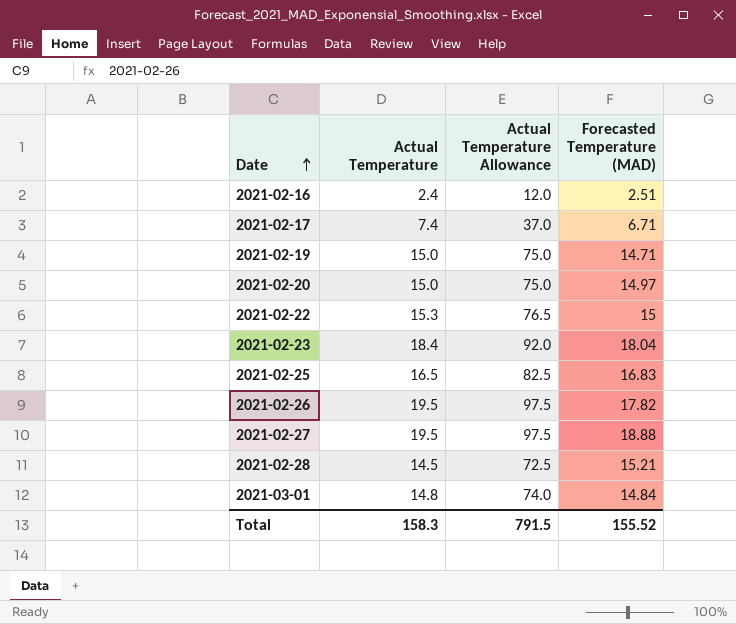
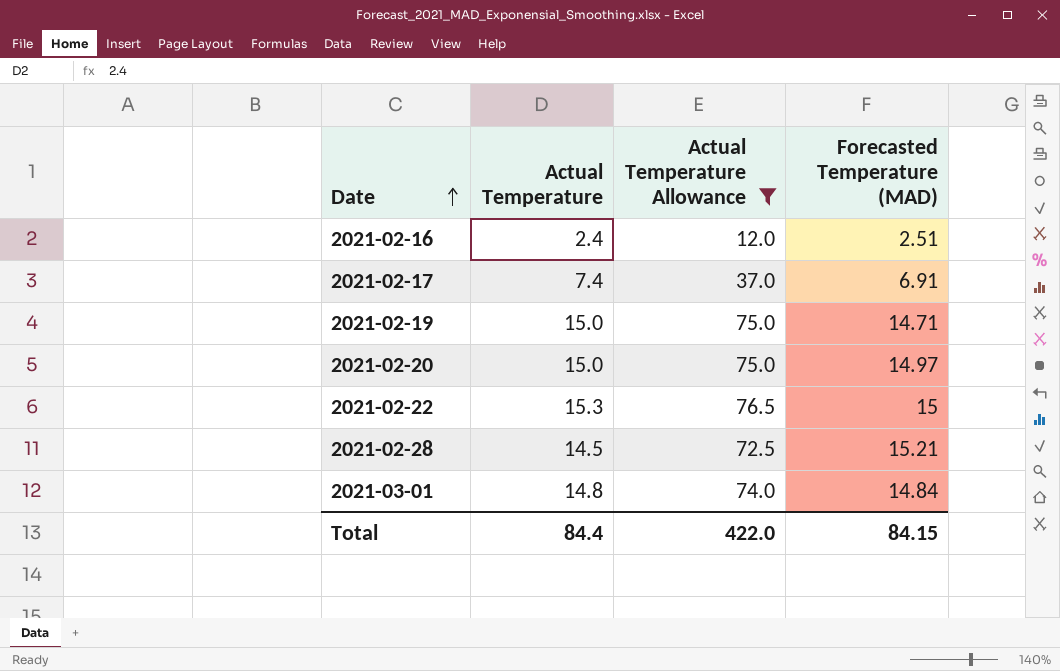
filter: none -> Actual Temperature Allowance <= 76.5
2021-02-17 | Forecasted Temperature (MAD): 6.71 -> 6.91
Total | Actual Temperature: 158.3 -> 84.4
Total | Actual Temperature Allowance: 791.5 -> 422.0
Total | Forecasted Temperature (MAD): 155.52 -> 84.15

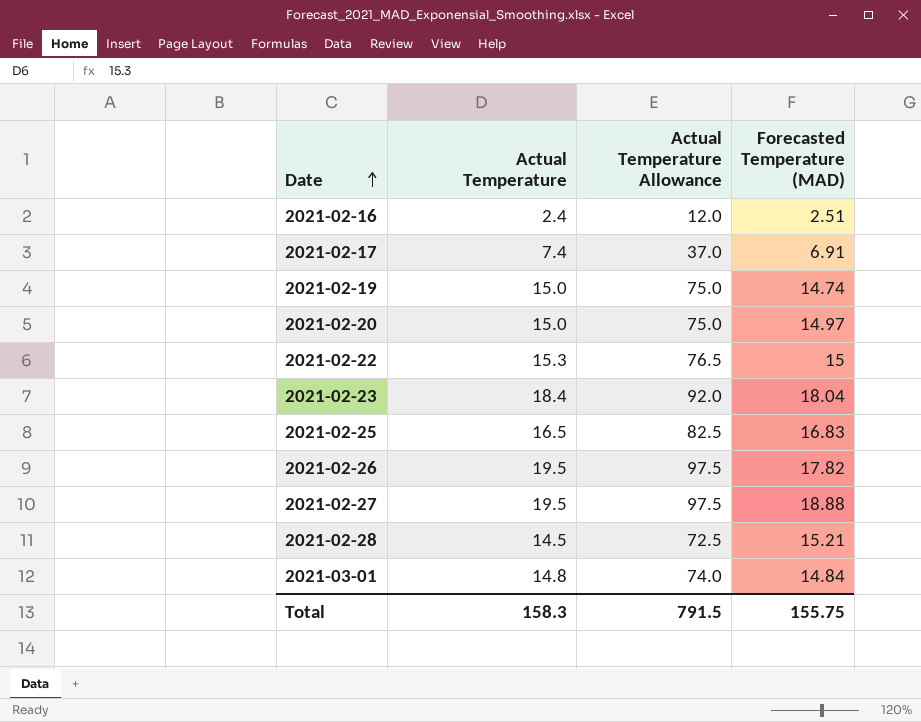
filter: Actual Temperature Allowance <= 76.5 -> none
2021-02-19 | Forecasted Temperature (MAD): 14.71 -> 14.74
Total | Actual Temperature: 84.4 -> 158.3
Total | Actual Temperature Allowance: 422.0 -> 791.5
Total | Forecasted Temperature (MAD): 84.15 -> 155.75

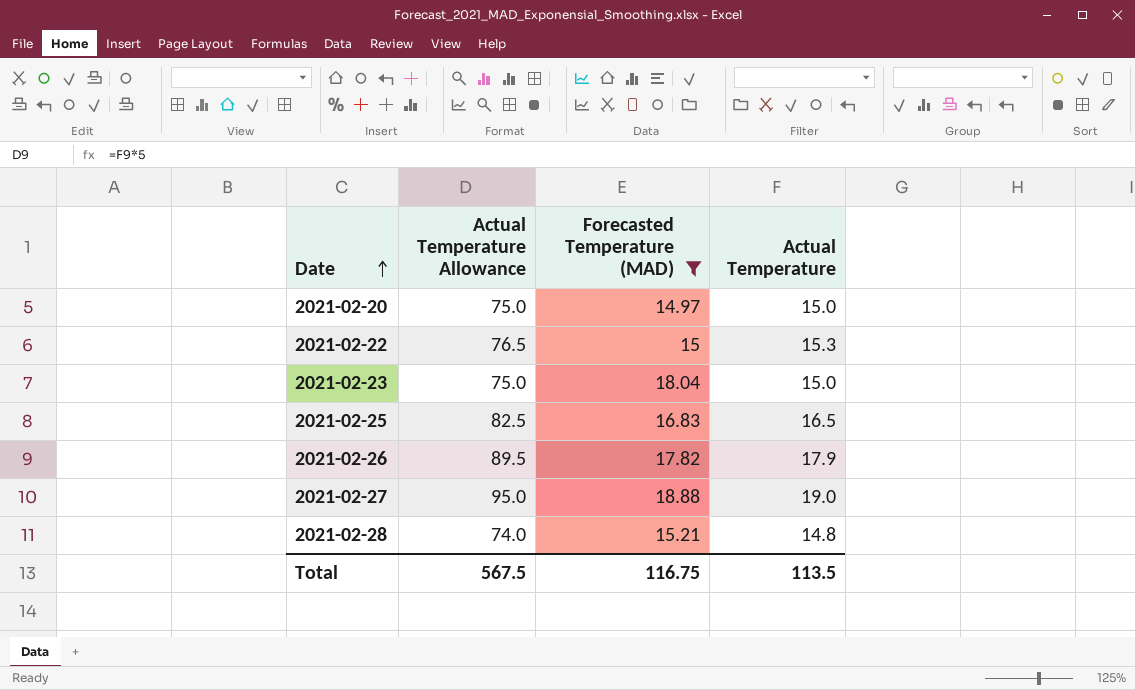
filter: none -> Forecasted Temperature (MAD) >= 14.97
column Actual Temperature | position: 2 -> 4
2021-02-23 | Actual Temperature Allowance: 92.0 -> 75.0
2021-02-23 | Actual Temperature: 18.4 -> 15.0
2021-02-26 | Actual Temperature Allowance: 97.5 -> 89.5
2021-02-26 | Actual Temperature: 19.5 -> 17.9
2021-02-27 | Actual Temperature Allowance: 97.5 -> 95.0
2021-02-27 | Actual Temperature: 19.5 -> 19.0
2021-02-28 | Actual Temperature Allowance: 72.5 -> 74.0
2021-02-28 | Actual Temperature: 14.5 -> 14.8
Total | Actual Temperature Allowance: 791.5 -> 567.5
Total | Forecasted Temperature (MAD): 155.75 -> 116.75
Total | Actual Temperature: 158.3 -> 113.5

